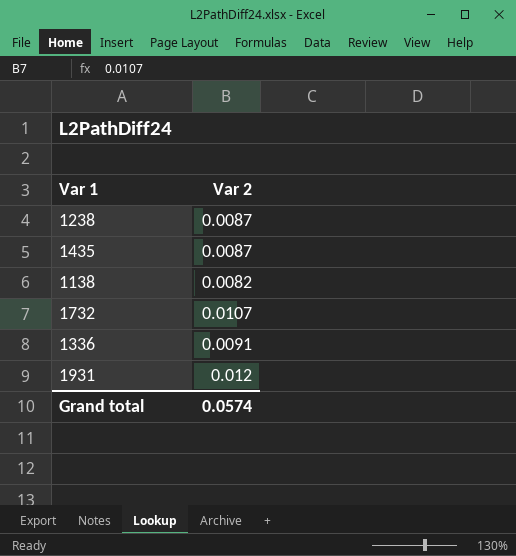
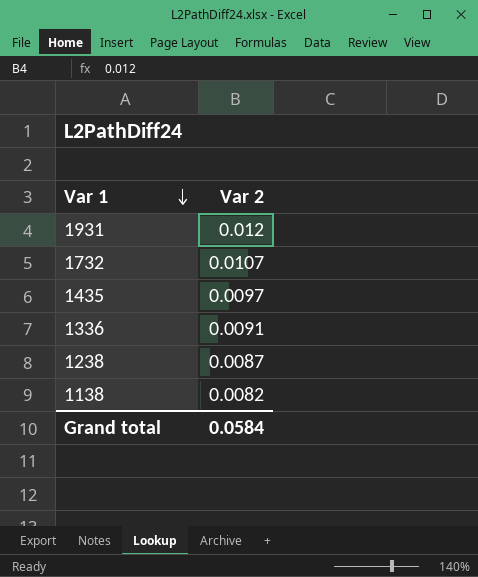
row order: none -> Var 1 descending
1435 | Var 2: 0.0087 -> 0.0097
Grand total | Var 2: 0.0574 -> 0.0584

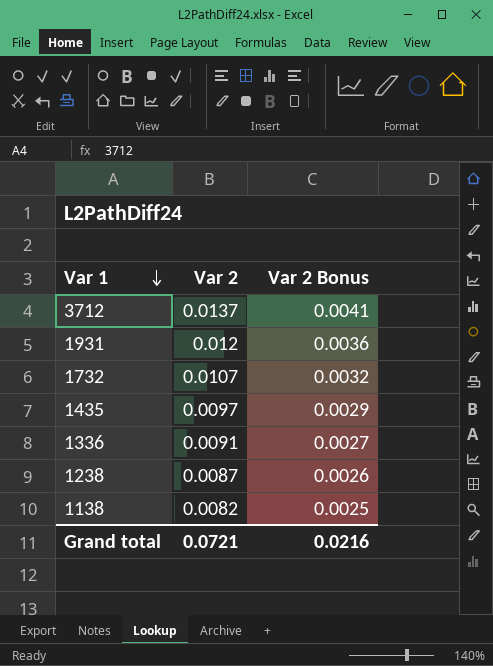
column Var 2 Bonus | formula: none -> [Var 2] * 0.3
row 3712: none -> 0.0137 | 0.0041
Grand total | Var 2: 0.0584 -> 0.0721

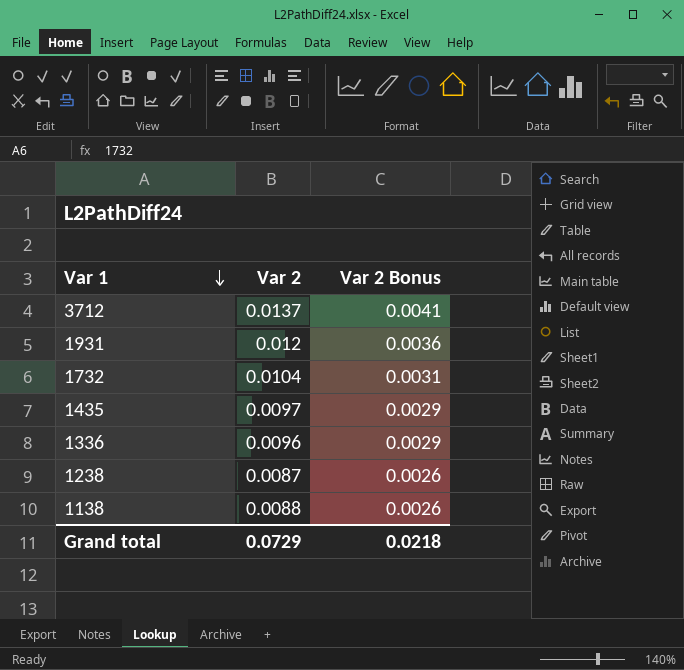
1732 | Var 2: 0.0107 -> 0.0104
1732 | Var 2 Bonus: 0.0032 -> 0.0031
1336 | Var 2: 0.0091 -> 0.0096
1336 | Var 2 Bonus: 0.0027 -> 0.0029
1138 | Var 2: 0.0082 -> 0.0088
1138 | Var 2 Bonus: 0.0025 -> 0.0026
Grand total | Var 2: 0.0721 -> 0.0729
Grand total | Var 2 Bonus: 0.0216 -> 0.0218

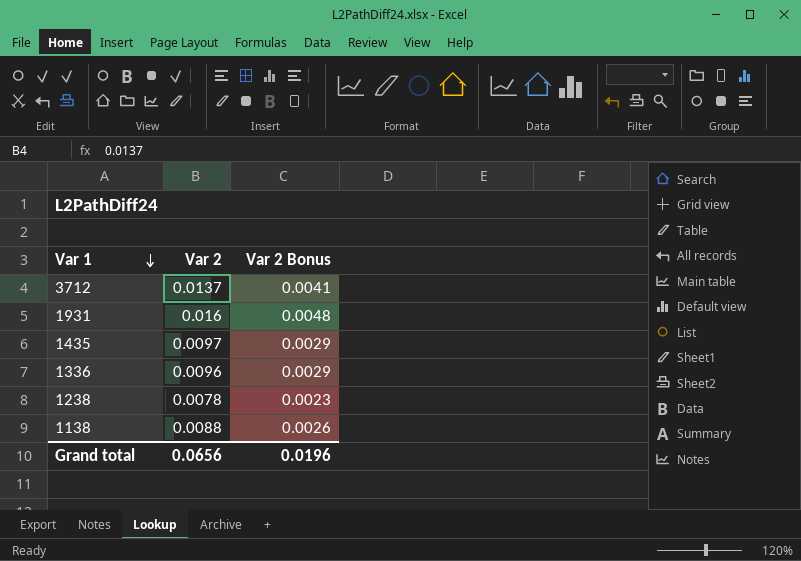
row 1732: 0.0104 | 0.0031 -> none
1931 | Var 2: 0.012 -> 0.016
1931 | Var 2 Bonus: 0.0036 -> 0.0048
1238 | Var 2: 0.0087 -> 0.0078
1238 | Var 2 Bonus: 0.0026 -> 0.0023
Grand total | Var 2: 0.0729 -> 0.0656
Grand total | Var 2 Bonus: 0.0218 -> 0.0196

